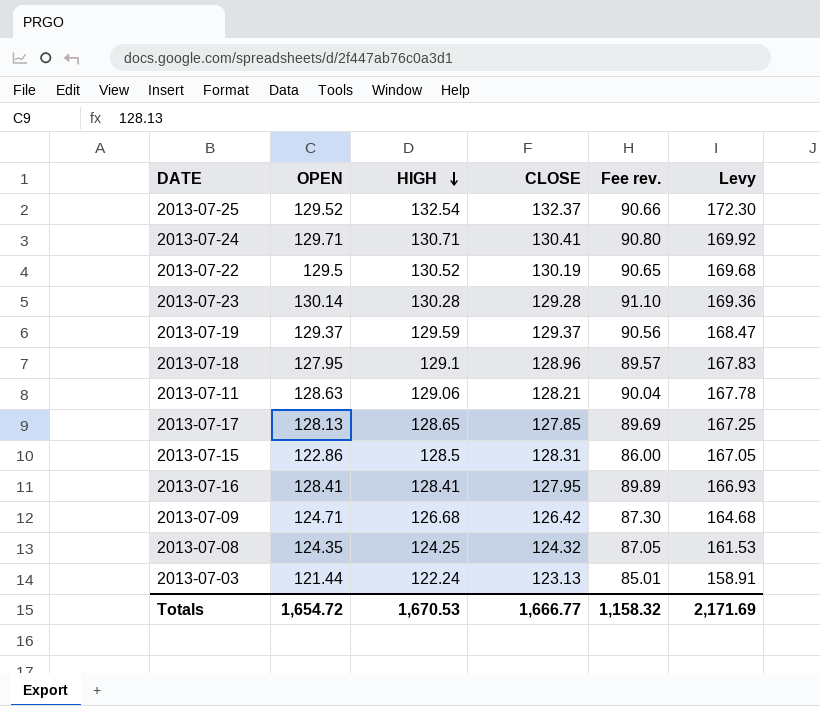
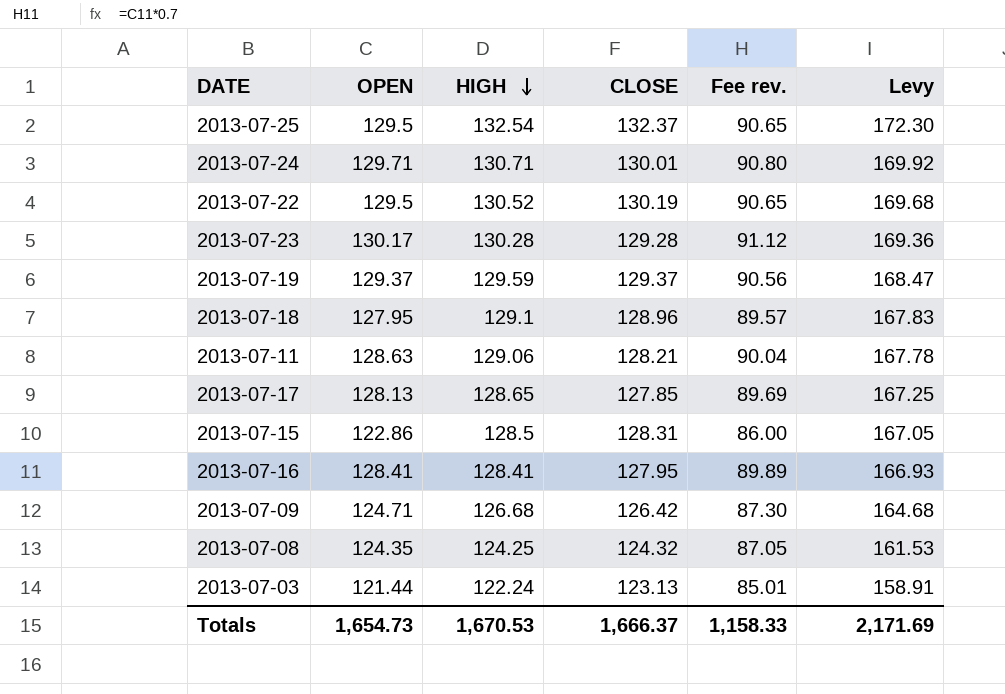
2013-07-25 | OPEN: 129.52 -> 129.5
2013-07-25 | Fee rev.: 90.66 -> 90.65
2013-07-24 | CLOSE: 130.41 -> 130.01
2013-07-23 | OPEN: 130.14 -> 130.17
2013-07-23 | Fee rev.: 91.10 -> 91.12
Totals | OPEN: 1,654.72 -> 1,654.73
Totals | CLOSE: 1,666.77 -> 1,666.37
Totals | Fee rev.: 1,158.32 -> 1,158.33

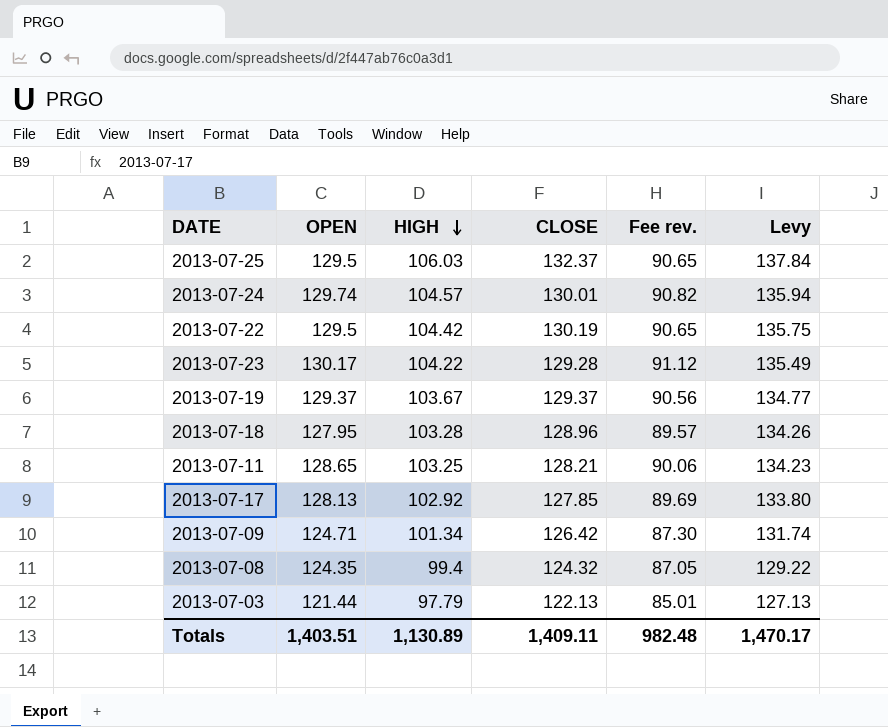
row 2013-07-15: 122.86 | 128.5 | 128.31 | 86.00 | 167.05 -> none
row 2013-07-16: 128.41 | 128.41 | 127.95 | 89.89 | 166.93 -> none
2013-07-25 | HIGH: 132.54 -> 106.03
2013-07-25 | Levy: 172.30 -> 137.84
2013-07-24 | OPEN: 129.71 -> 129.74
2013-07-24 | HIGH: 130.71 -> 104.57
2013-07-24 | Fee rev.: 90.80 -> 90.82
2013-07-24 | Levy: 169.92 -> 135.94
2013-07-22 | HIGH: 130.52 -> 104.42
2013-07-22 | Levy: 169.68 -> 135.75
2013-07-23 | HIGH: 130.28 -> 104.22
2013-07-23 | Levy: 169.36 -> 135.49
2013-07-19 | HIGH: 129.59 -> 103.67
2013-07-19 | Levy: 168.47 -> 134.77
2013-07-18 | HIGH: 129.1 -> 103.28
2013-07-18 | Levy: 167.83 -> 134.26
2013-07-11 | OPEN: 128.63 -> 128.65
2013-07-11 | HIGH: 129.06 -> 103.25
2013-07-11 | Fee rev.: 90.04 -> 90.06
2013-07-11 | Levy: 167.78 -> 134.23
2013-07-17 | HIGH: 128.65 -> 102.92
2013-07-17 | Levy: 167.25 -> 133.80
2013-07-09 | HIGH: 126.68 -> 101.34
2013-07-09 | Levy: 164.68 -> 131.74
2013-07-08 | HIGH: 124.25 -> 99.4
2013-07-08 | Levy: 161.53 -> 129.22
2013-07-03 | HIGH: 122.24 -> 97.79
2013-07-03 | CLOSE: 123.13 -> 122.13
2013-07-03 | Levy: 158.91 -> 127.13
Totals | OPEN: 1,654.73 -> 1,403.51
Totals | HIGH: 1,670.53 -> 1,130.89
Totals | CLOSE: 1,666.37 -> 1,409.11
Totals | Fee rev.: 1,158.33 -> 982.48
Totals | Levy: 2,171.69 -> 1,470.17

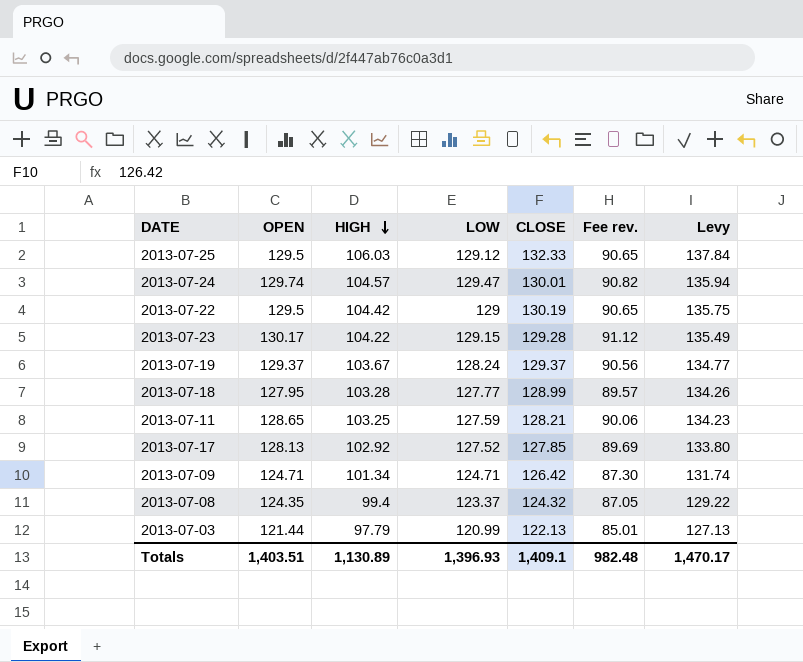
column LOW | position: none -> 4
2013-07-25 | CLOSE: 132.37 -> 132.33
2013-07-18 | CLOSE: 128.96 -> 128.99
Totals | CLOSE: 1,409.11 -> 1,409.1

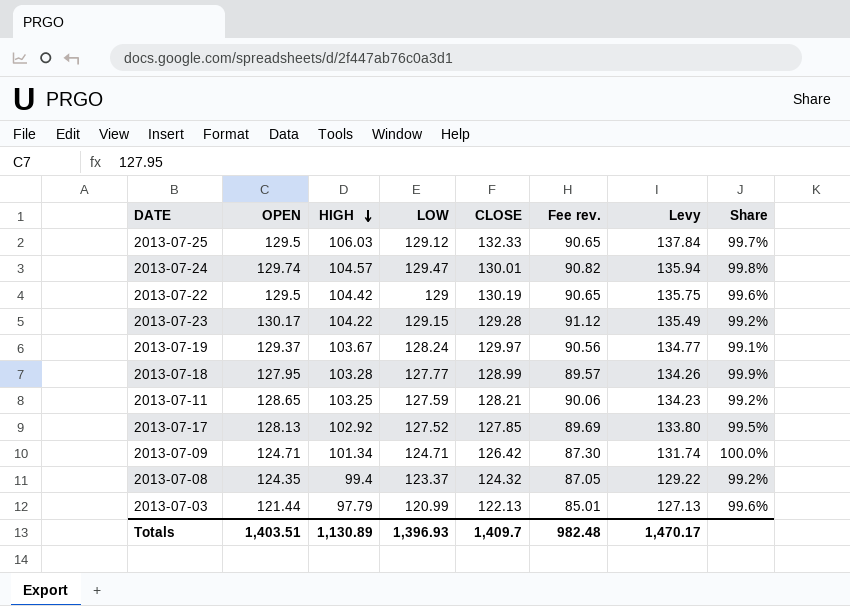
column Share | formula: none -> [LOW] / [OPEN]
2013-07-19 | CLOSE: 129.37 -> 129.97
Totals | CLOSE: 1,409.1 -> 1,409.7

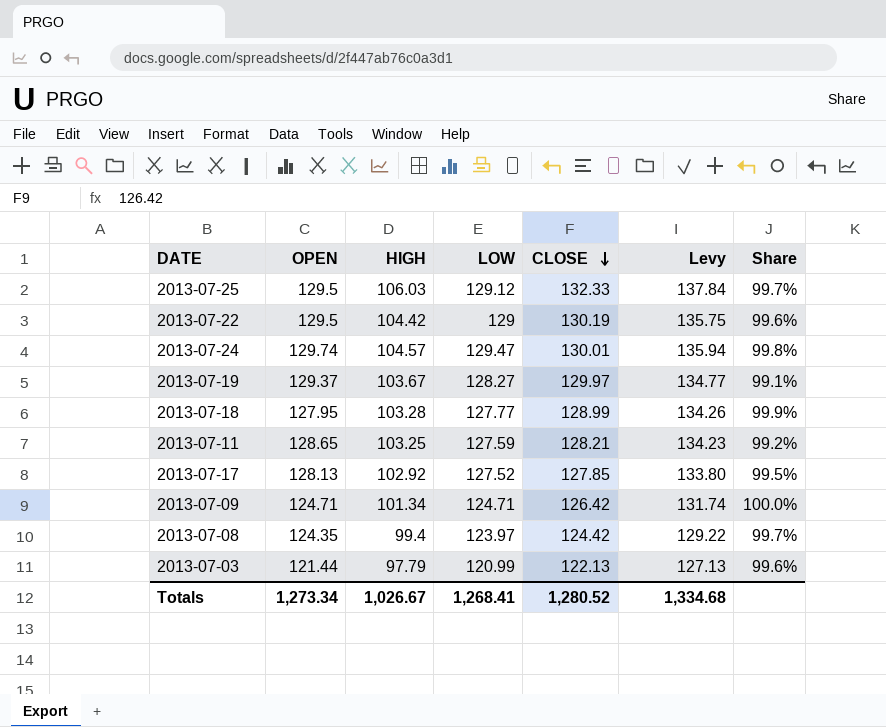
row order: HIGH descending -> CLOSE descending
column Fee rev. | formula: [OPEN] * 0.7 -> none
row 2013-07-23: 130.17 | 104.22 | 129.15 | 129.28 | 91.12 | 135.49 | 99.2% -> none
2013-07-19 | LOW: 128.24 -> 128.27
2013-07-08 | LOW: 123.37 -> 123.97
2013-07-08 | CLOSE: 124.32 -> 124.42
2013-07-08 | Share: 99.2% -> 99.7%
Totals | OPEN: 1,403.51 -> 1,273.34
Totals | HIGH: 1,130.89 -> 1,026.67
Totals | LOW: 1,396.93 -> 1,268.41
Totals | CLOSE: 1,409.7 -> 1,280.52
Totals | Levy: 1,470.17 -> 1,334.68

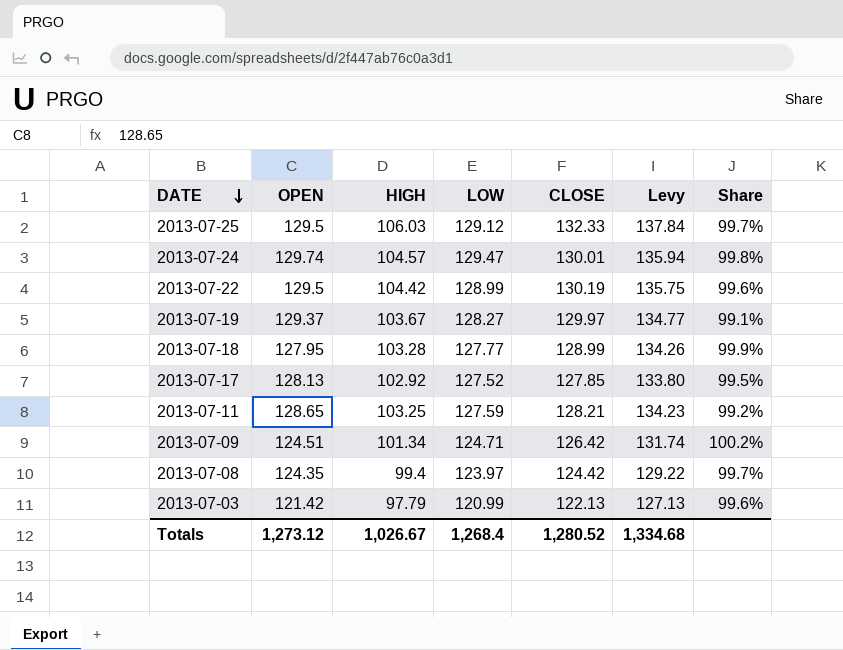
row order: CLOSE descending -> DATE descending
2013-07-22 | LOW: 129 -> 128.99
2013-07-09 | OPEN: 124.71 -> 124.51
2013-07-09 | Share: 100.0% -> 100.2%
2013-07-03 | OPEN: 121.44 -> 121.42
Totals | OPEN: 1,273.34 -> 1,273.12
Totals | LOW: 1,268.41 -> 1,268.4

